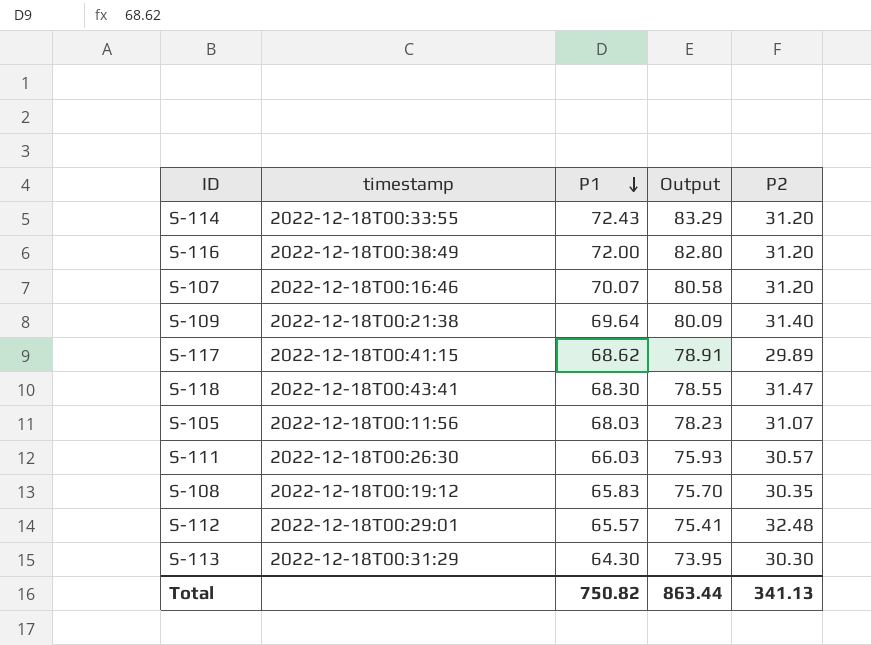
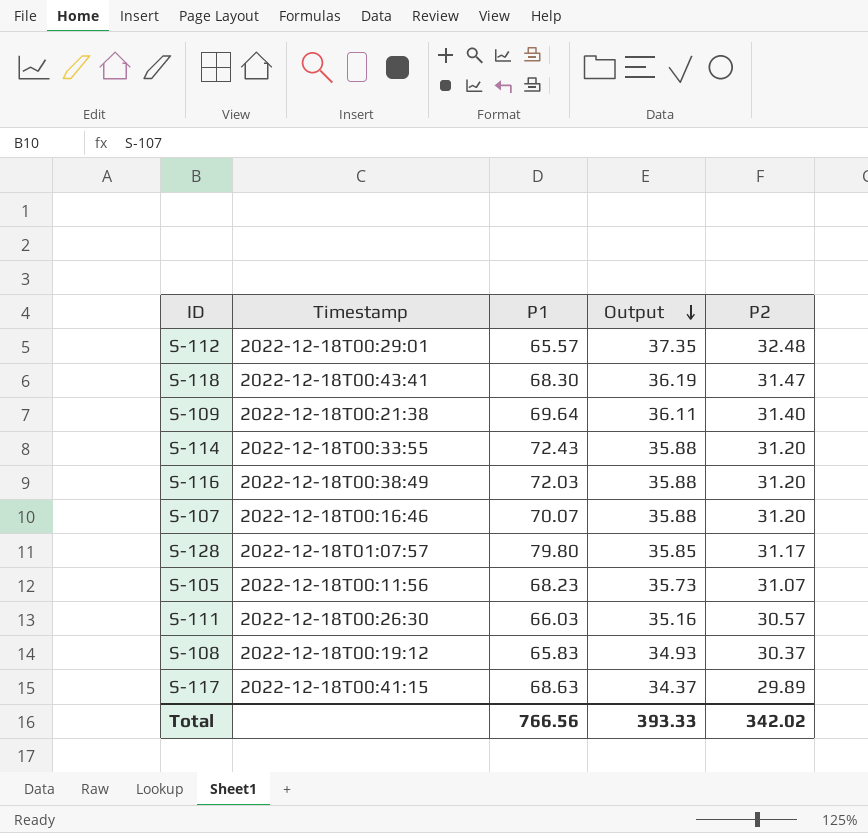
row order: P1 descending -> Output descending
column name: timestamp -> Timestamp
column Output | formula: [P1] * 1.15 -> [P2] * 1.15
row S-113: 2022-12-18T00:31:29 | 64.30 | 73.95 | 30.30 -> none
S-116 | P1: 72.00 -> 72.03
row S-128: none -> 2022-12-18T01:07:57 | 79.80 | 35.85 | 31.17
S-105 | P1: 68.03 -> 68.23
S-108 | P2: 30.35 -> 30.37
S-117 | P1: 68.62 -> 68.63
Total | P1: 750.82 -> 766.56
Total | Output: 863.44 -> 393.33
Total | P2: 341.13 -> 342.02

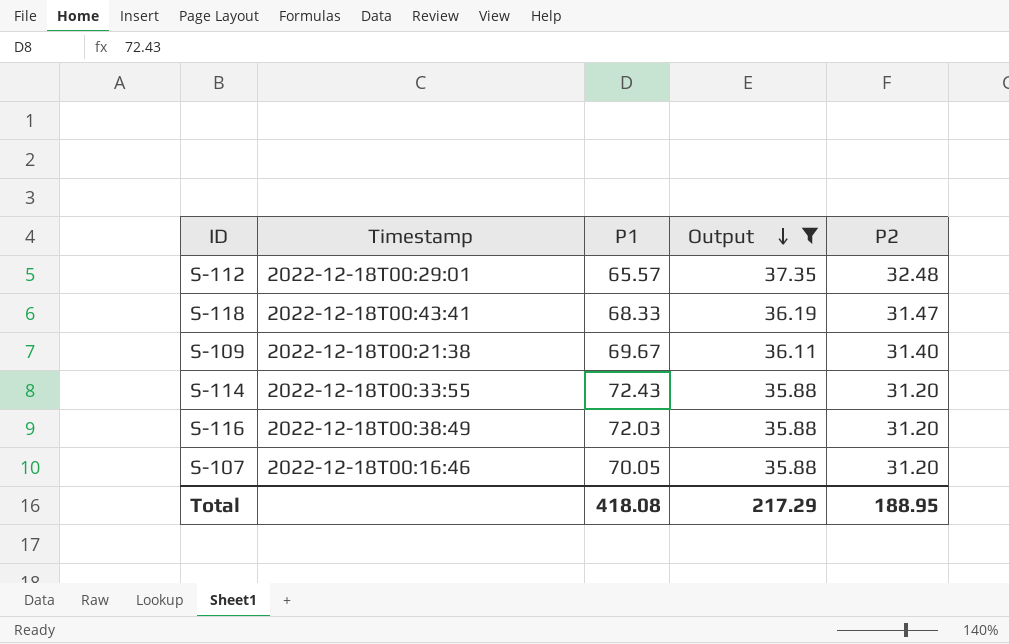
filter: none -> Output >= 35.88
S-118 | P1: 68.30 -> 68.33
S-109 | P1: 69.64 -> 69.67
S-107 | P1: 70.07 -> 70.05
Total | P1: 766.56 -> 418.08
Total | Output: 393.33 -> 217.29
Total | P2: 342.02 -> 188.95

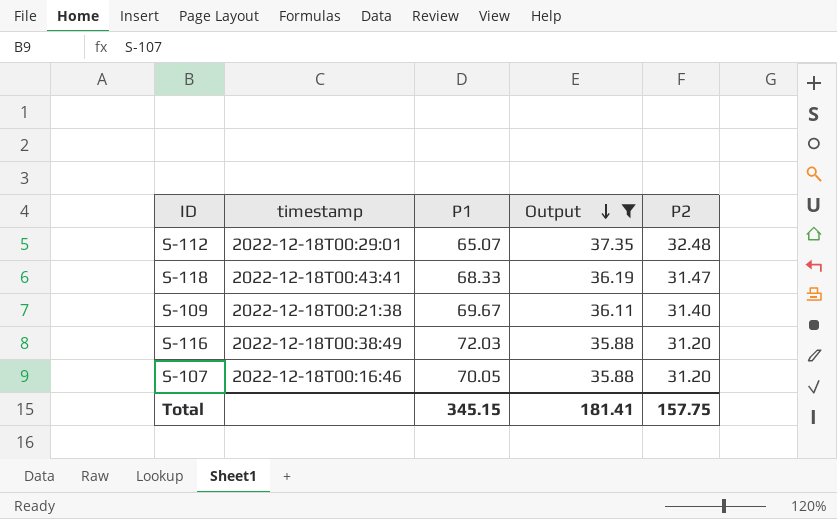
column name: Timestamp -> timestamp
row S-114: 2022-12-18T00:33:55 | 72.43 | 35.88 | 31.20 -> none
S-112 | P1: 65.57 -> 65.07
Total | P1: 418.08 -> 345.15
Total | Output: 217.29 -> 181.41
Total | P2: 188.95 -> 157.75

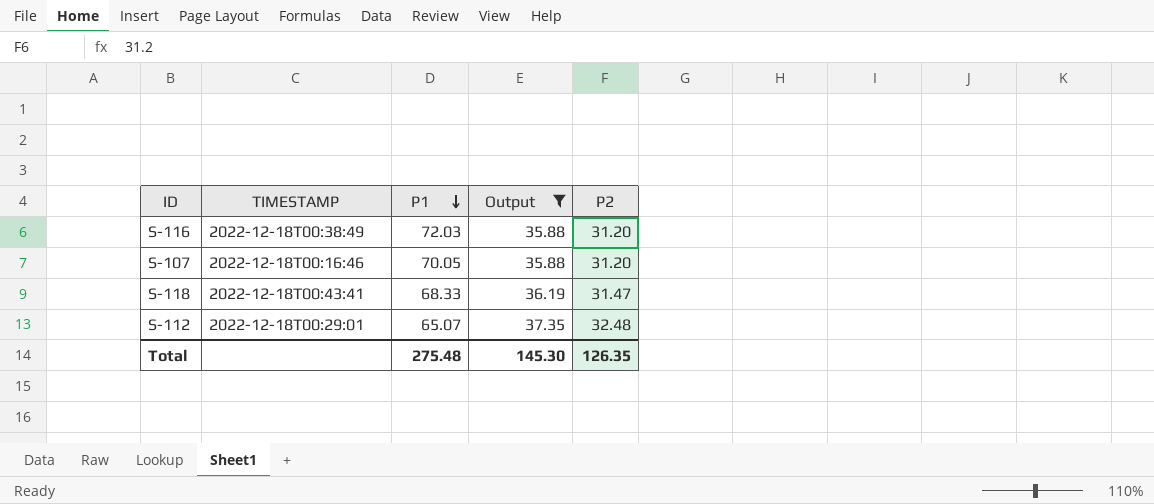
row order: Output descending -> P1 descending
column name: timestamp -> TIMESTAMP
row S-109: 2022-12-18T00:21:38 | 69.67 | 36.11 | 31.40 -> none
Total | P1: 345.15 -> 275.48
Total | Output: 181.41 -> 145.30
Total | P2: 157.75 -> 126.35

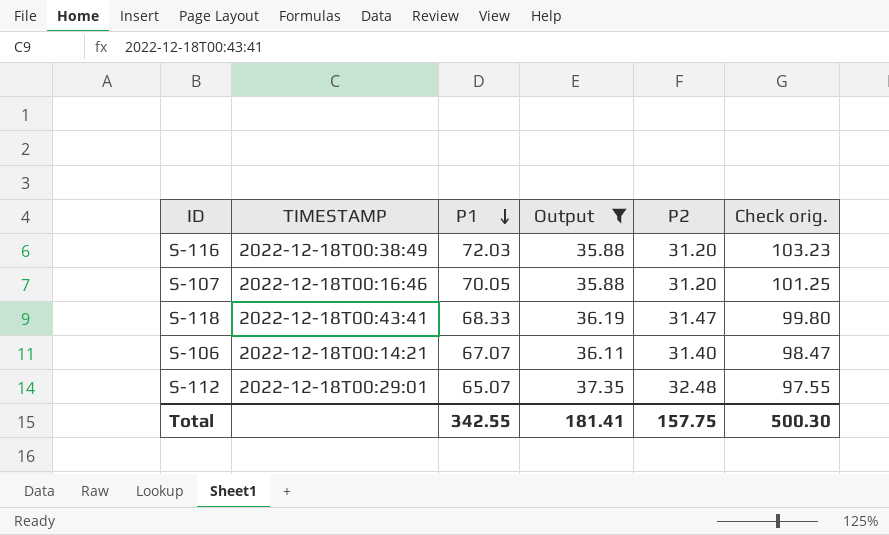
column Check orig. | formula: none -> [P1] + [P2]
row S-106: none -> 2022-12-18T00:14:21 | 67.07 | 36.11 | 31.40 | 98.47
Total | P1: 275.48 -> 342.55
Total | Output: 145.30 -> 181.41
Total | P2: 126.35 -> 157.75

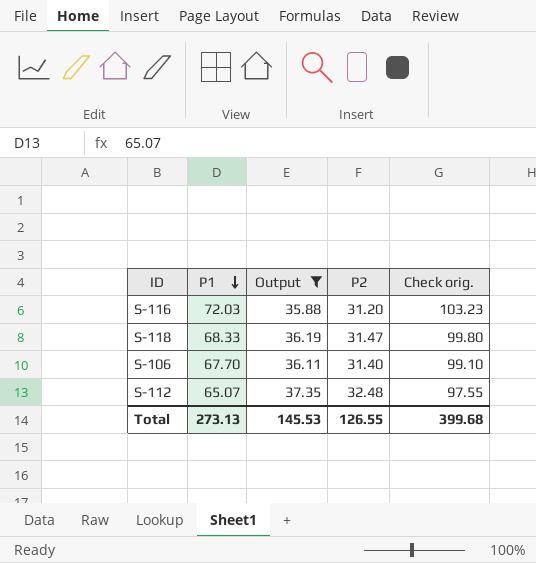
column TIMESTAMP | position: 2 -> none
row S-107: 2022-12-18T00:16:46 | 70.05 | 35.88 | 31.20 | 101.25 -> none
S-106 | P1: 67.07 -> 67.70
S-106 | Check orig.: 98.47 -> 99.10
Total | P1: 342.55 -> 273.13
Total | Output: 181.41 -> 145.53
Total | P2: 157.75 -> 126.55
Total | Check orig.: 500.30 -> 399.68

